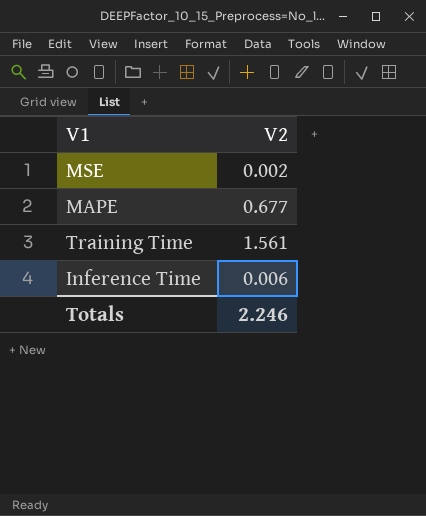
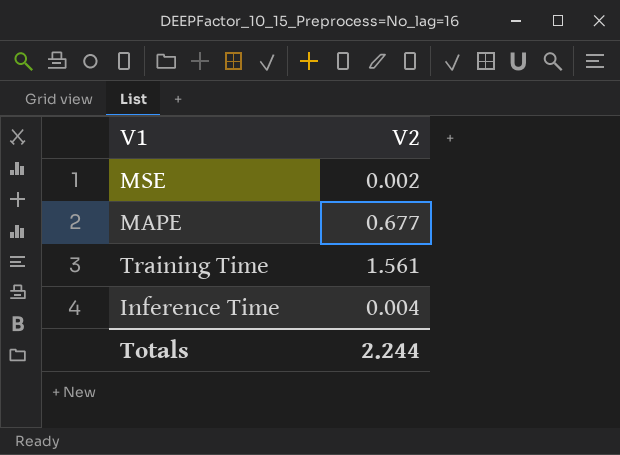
Inference Time | V2: 0.006 -> 0.004
Totals | V2: 2.246 -> 2.244

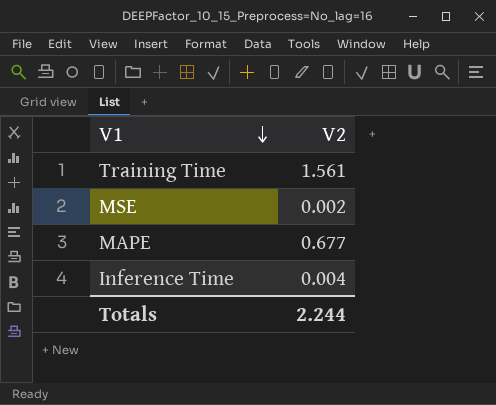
row order: none -> V1 descending

